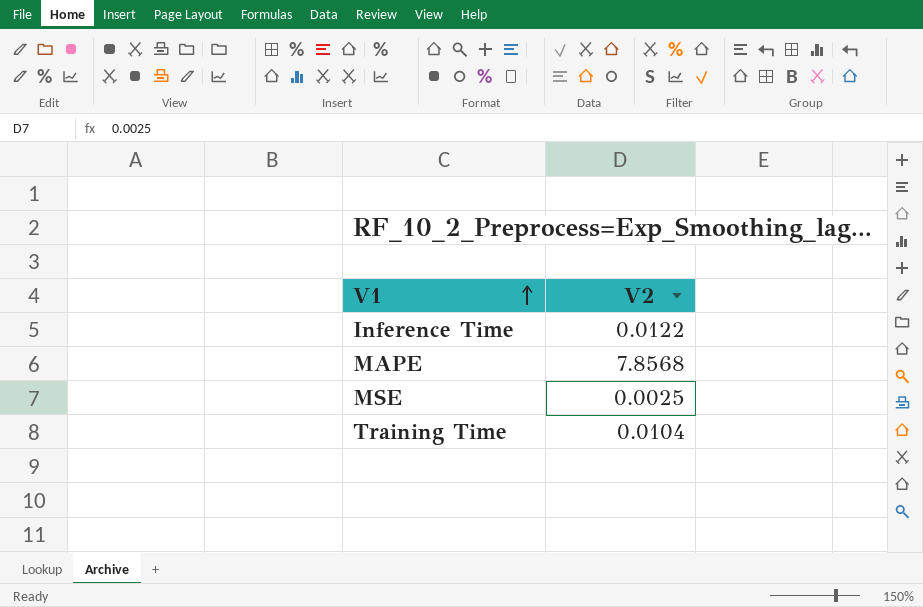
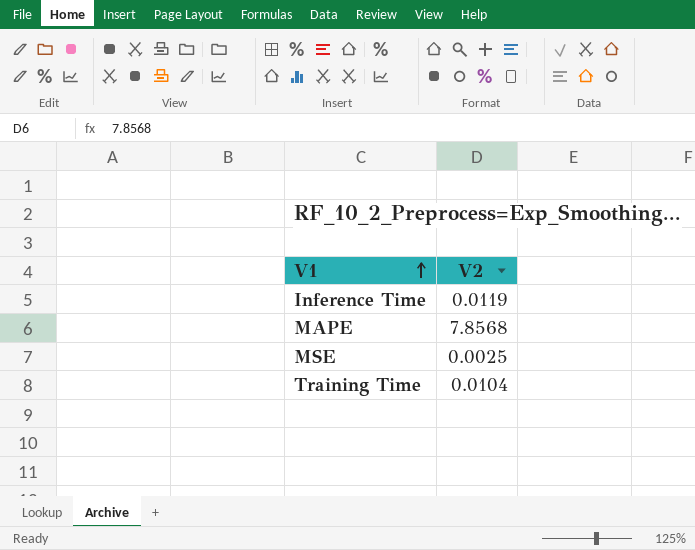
Inference Time | V2: 0.0122 -> 0.0119

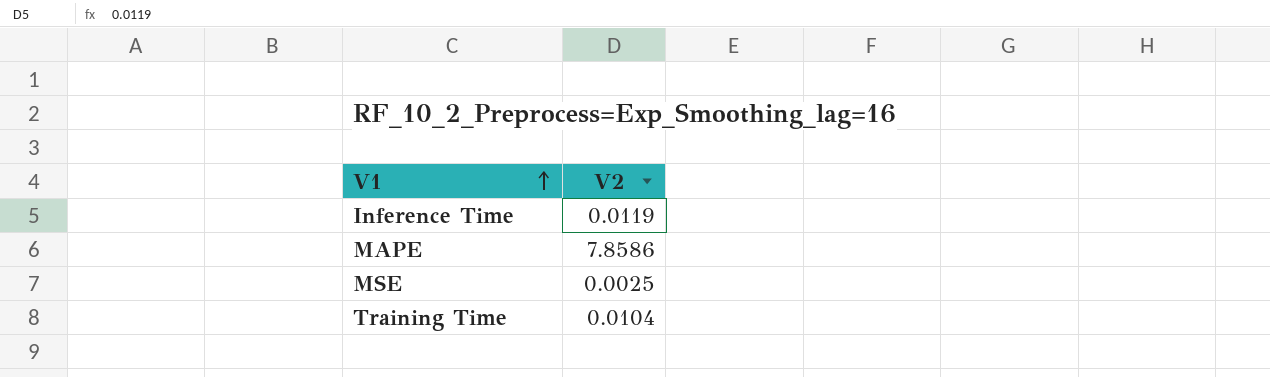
MAPE | V2: 7.8568 -> 7.8586

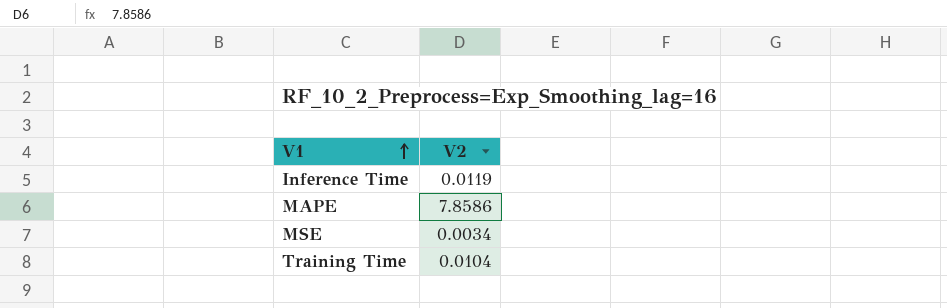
MSE | V2: 0.0025 -> 0.0034

